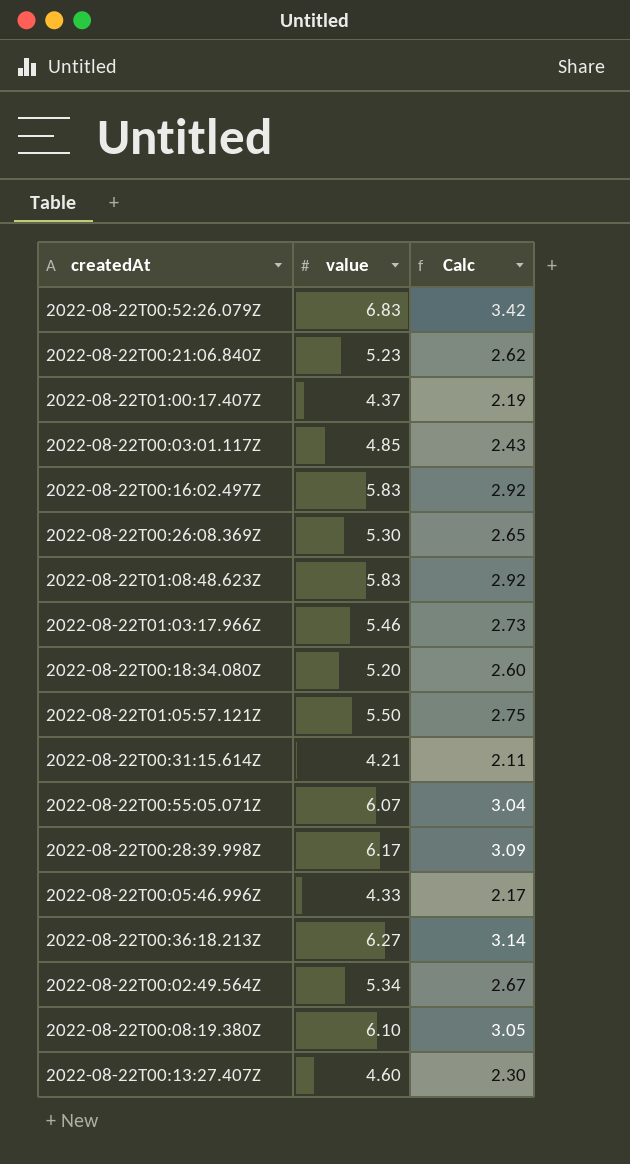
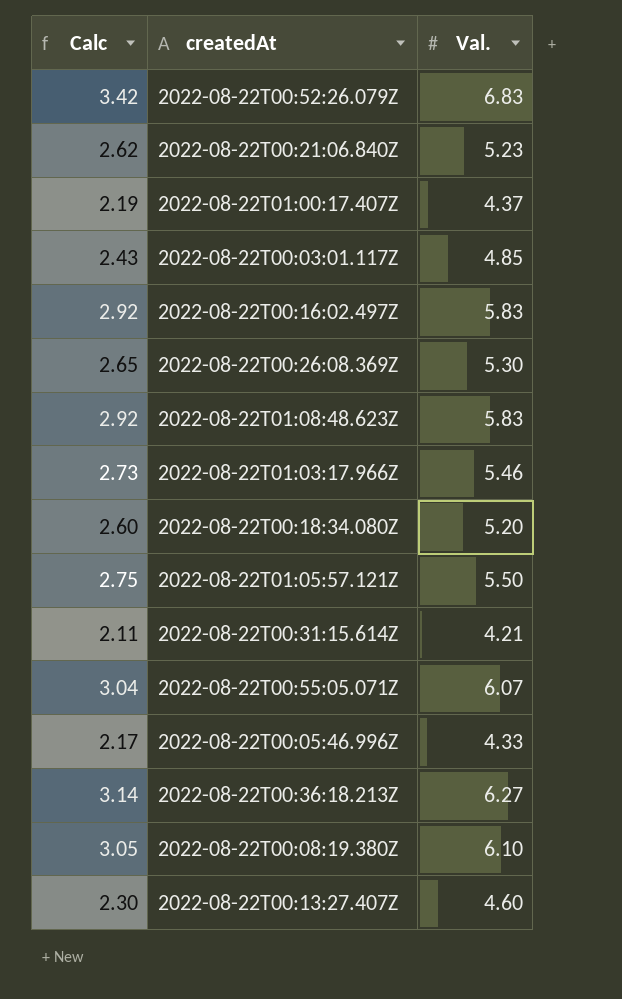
column Calc | position: 3 -> 1
column name: value -> Val.
row 2022-08-22T00:28:39.998Z: 6.17 | 3.09 -> none
row 2022-08-22T00:02:49.564Z: 5.34 | 2.67 -> none

